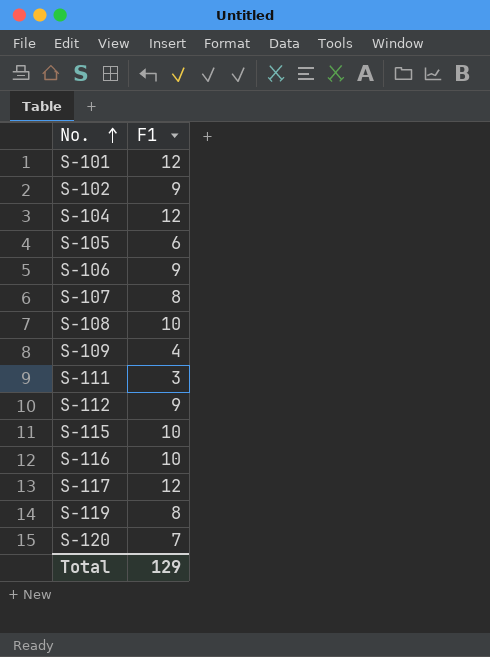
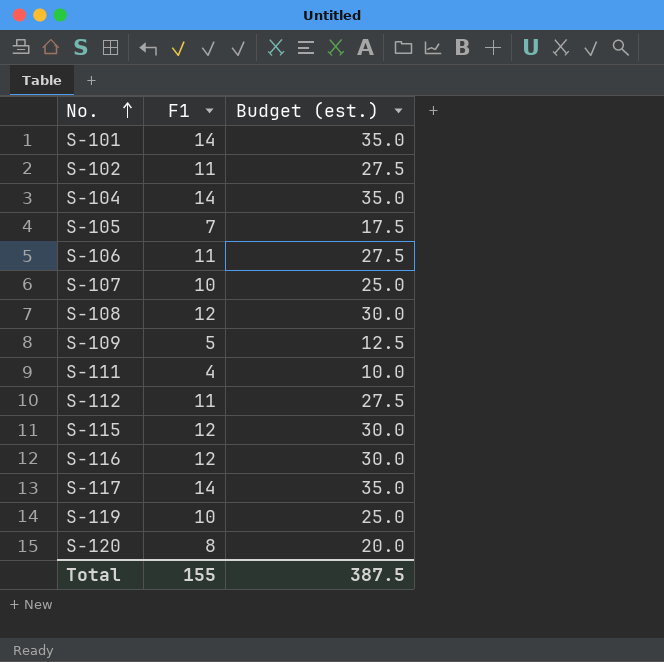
column Budget (est.) | formula: none -> [F1] * 2.5
S-101 | F1: 12 -> 14
S-102 | F1: 9 -> 11
S-104 | F1: 12 -> 14
S-105 | F1: 6 -> 7
S-106 | F1: 9 -> 11
S-107 | F1: 8 -> 10
S-108 | F1: 10 -> 12
S-109 | F1: 4 -> 5
S-111 | F1: 3 -> 4
S-112 | F1: 9 -> 11
S-115 | F1: 10 -> 12
S-116 | F1: 10 -> 12
S-117 | F1: 12 -> 14
S-119 | F1: 8 -> 10
S-120 | F1: 7 -> 8
Total | F1: 129 -> 155

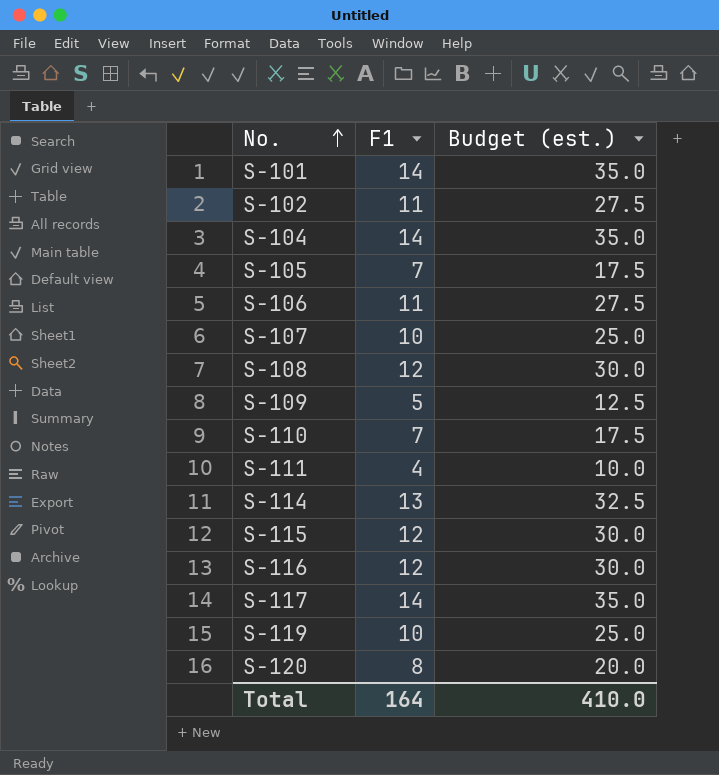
row S-112: 11 | 27.5 -> none
row S-110: none -> 7 | 17.5
row S-114: none -> 13 | 32.5
Total | F1: 155 -> 164
Total | Budget (est.): 387.5 -> 410.0

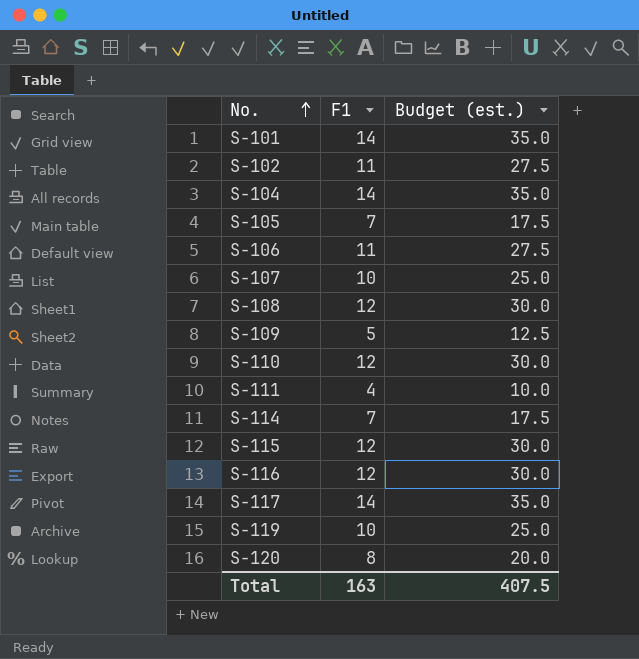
S-110 | F1: 7 -> 12
S-110 | Budget (est.): 17.5 -> 30.0
S-114 | F1: 13 -> 7
S-114 | Budget (est.): 32.5 -> 17.5
Total | F1: 164 -> 163
Total | Budget (est.): 410.0 -> 407.5

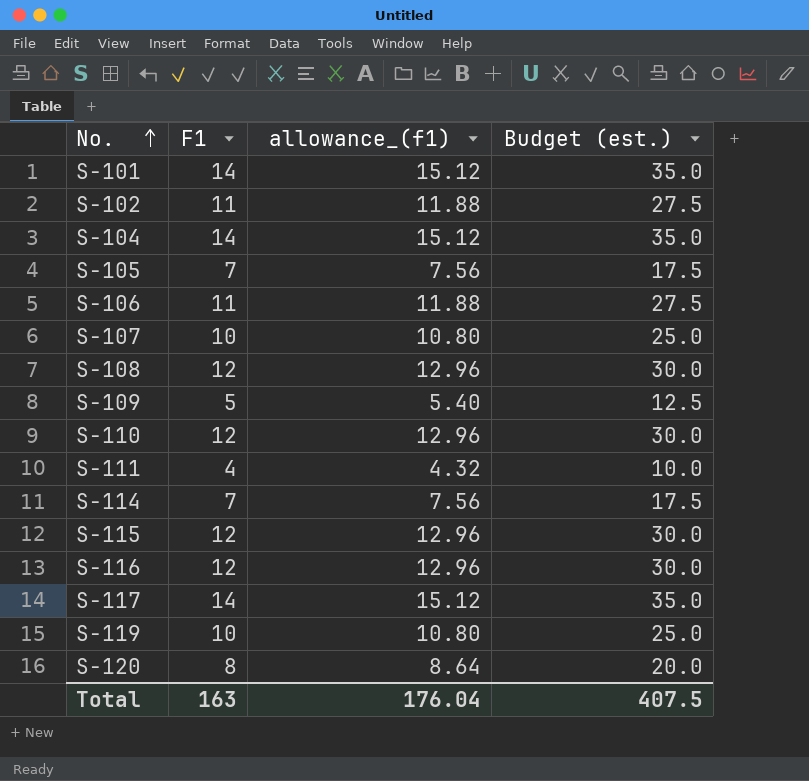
column allowance_(f1) | formula: none -> [F1] * 1.08

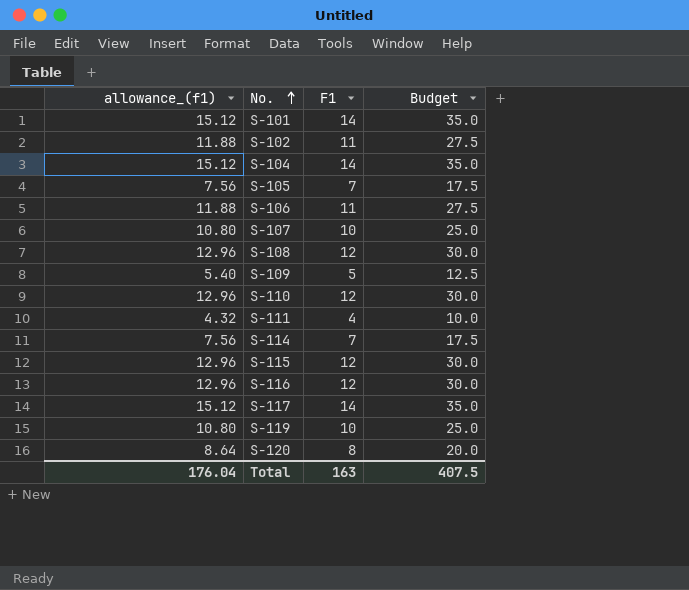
column allowance_(f1) | position: 3 -> 1
column name: Budget (est.) -> Budget

